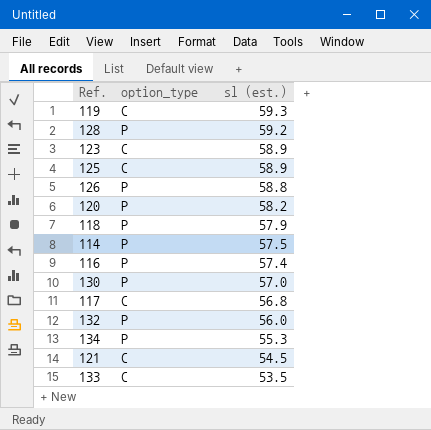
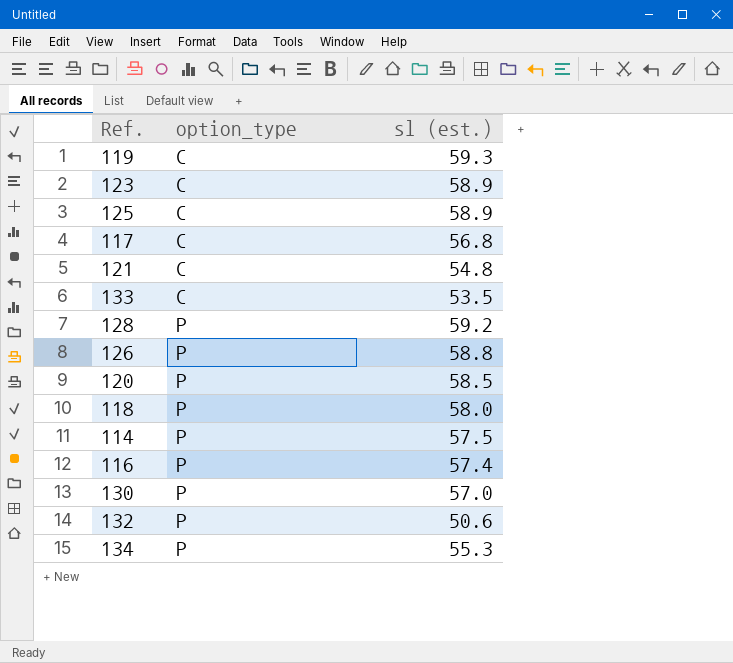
row order: sl (est.) descending -> option_type ascending
121 | sl (est.): 54.5 -> 54.8
120 | sl (est.): 58.2 -> 58.5
118 | sl (est.): 57.9 -> 58.0
132 | sl (est.): 56.0 -> 50.6

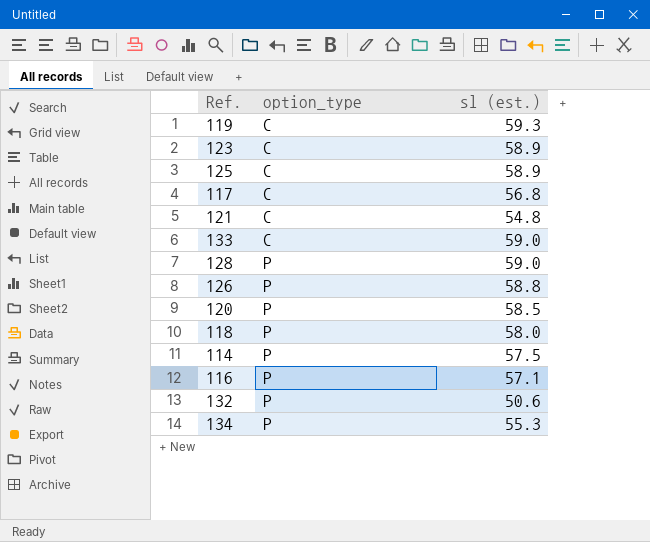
row 130: P | 57.0 -> none
133 | sl (est.): 53.5 -> 59.0
128 | sl (est.): 59.2 -> 59.0
116 | sl (est.): 57.4 -> 57.1

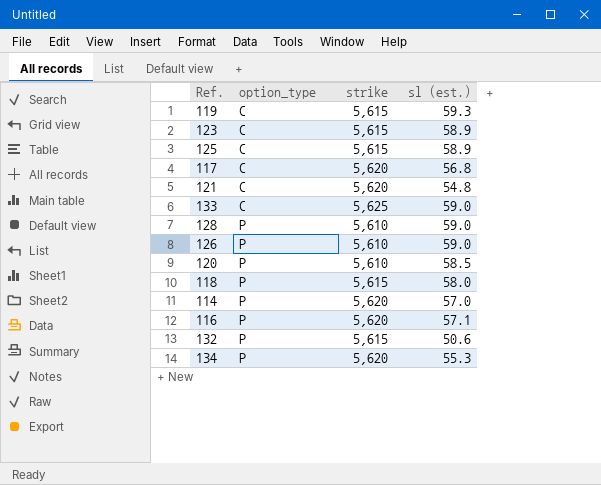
column strike | position: none -> 3
126 | sl (est.): 58.8 -> 59.0
114 | sl (est.): 57.5 -> 57.0

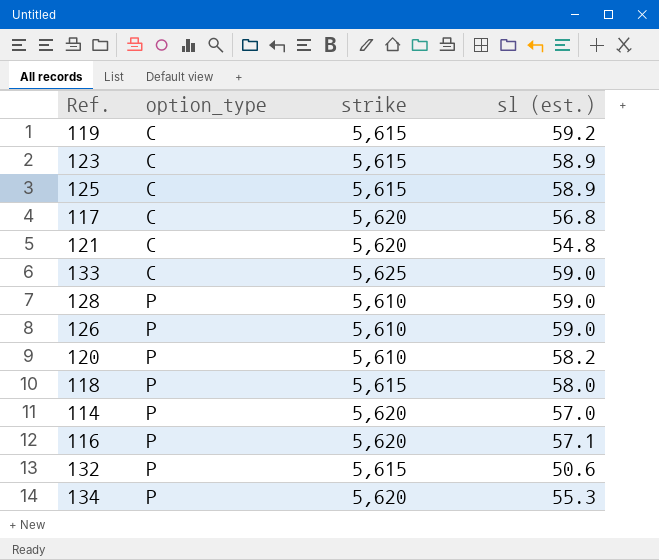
119 | sl (est.): 59.3 -> 59.2
120 | sl (est.): 58.5 -> 58.2

